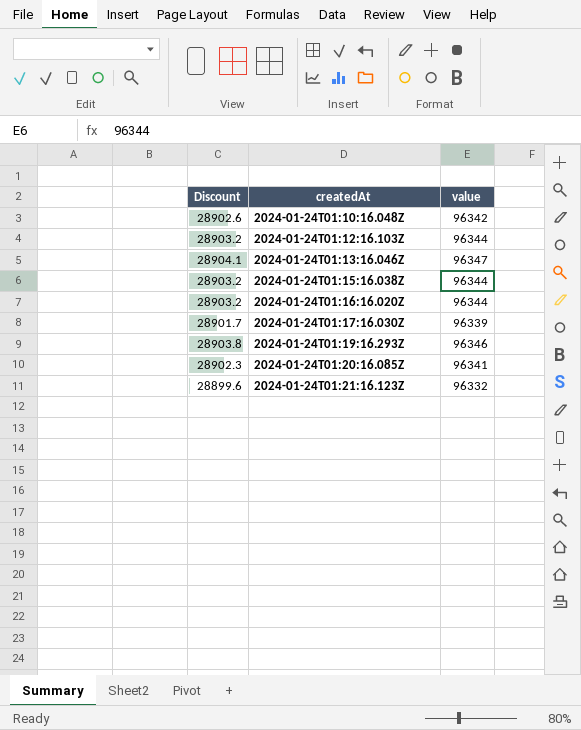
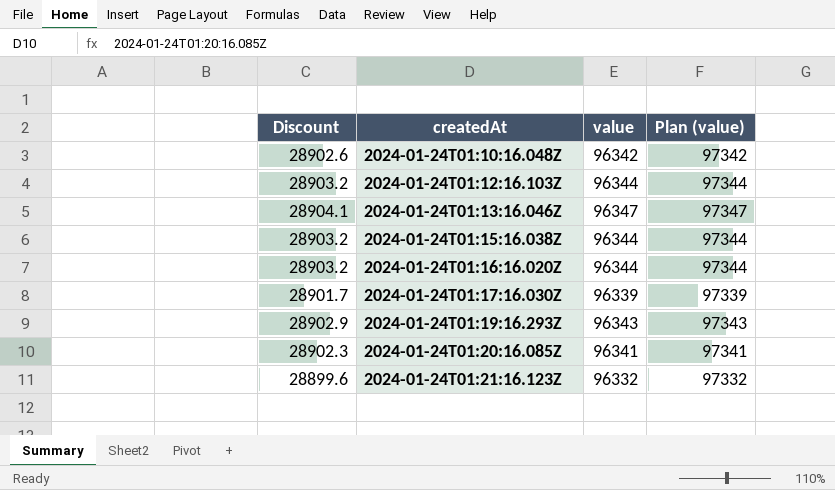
column Plan (value) | formula: none -> [value] + 1000
2024-01-24T01:19:16.293Z | Discount: 28903.8 -> 28902.9
2024-01-24T01:19:16.293Z | value: 96346 -> 96343

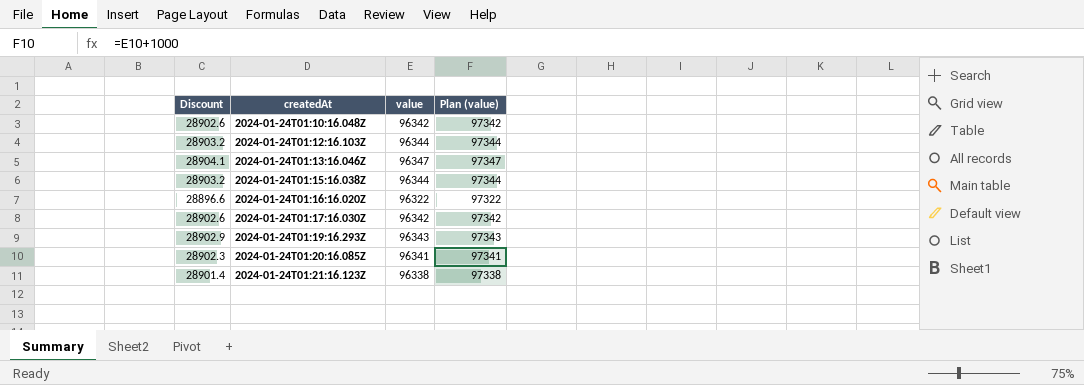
2024-01-24T01:16:16.020Z | Discount: 28903.2 -> 28896.6
2024-01-24T01:16:16.020Z | value: 96344 -> 96322
2024-01-24T01:16:16.020Z | Plan (value): 97344 -> 97322
2024-01-24T01:17:16.030Z | Discount: 28901.7 -> 28902.6
2024-01-24T01:17:16.030Z | value: 96339 -> 96342
2024-01-24T01:17:16.030Z | Plan (value): 97339 -> 97342
2024-01-24T01:21:16.123Z | Discount: 28899.6 -> 28901.4
2024-01-24T01:21:16.123Z | value: 96332 -> 96338
2024-01-24T01:21:16.123Z | Plan (value): 97332 -> 97338

